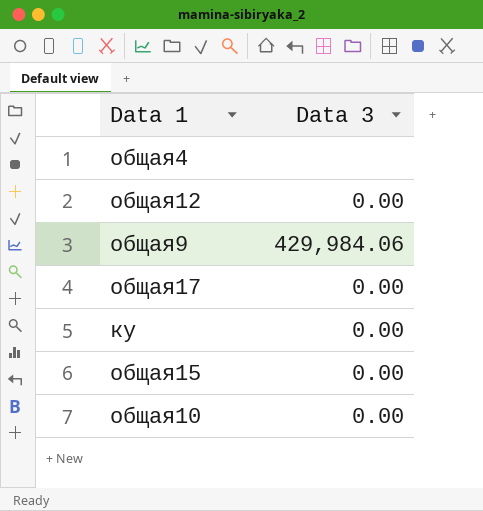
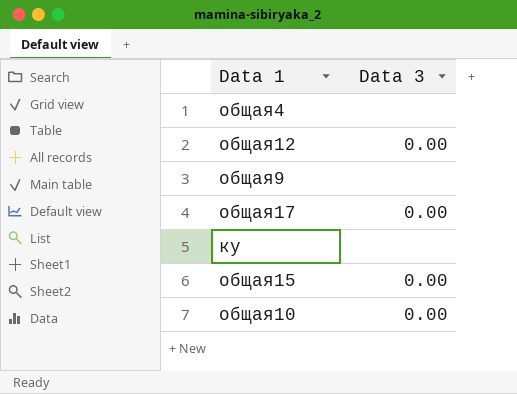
общая9 | Data 3: 429,984.06 -> none
ку | Data 3: 0.00 -> none

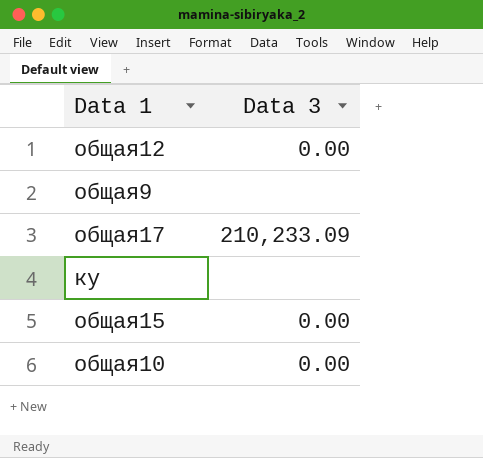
row общая4: none -> none
общая17 | Data 3: 0.00 -> 210,233.09

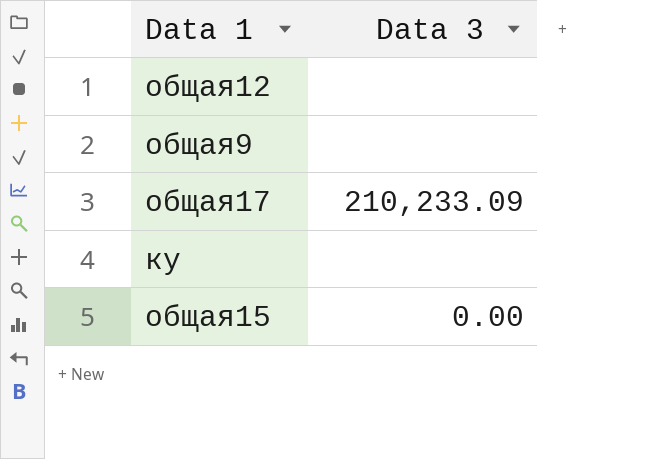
row общая10: 0.00 -> none
общая12 | Data 3: 0.00 -> none

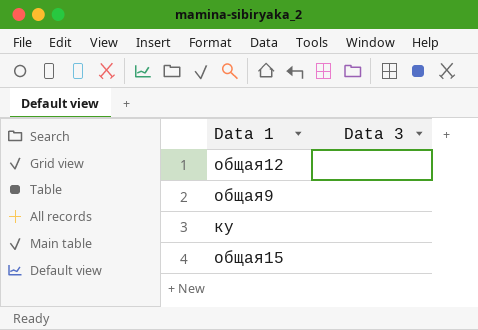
row общая17: 210,233.09 -> none
общая15 | Data 3: 0.00 -> none

